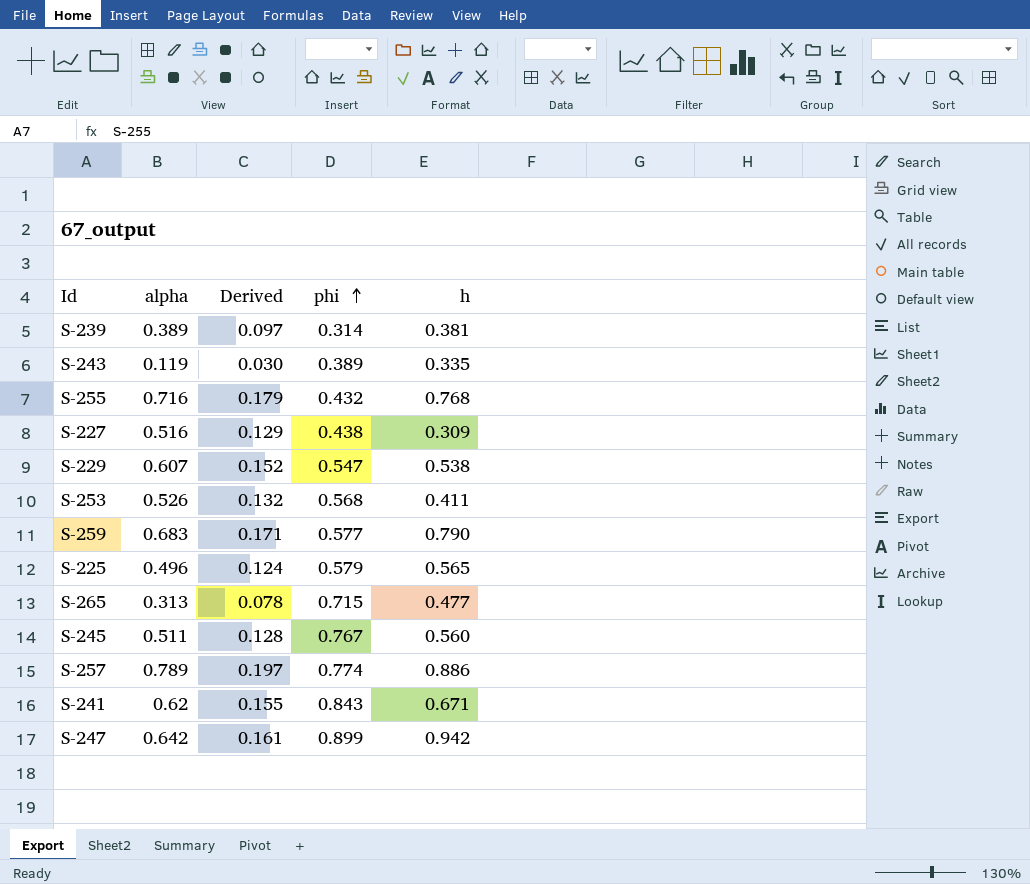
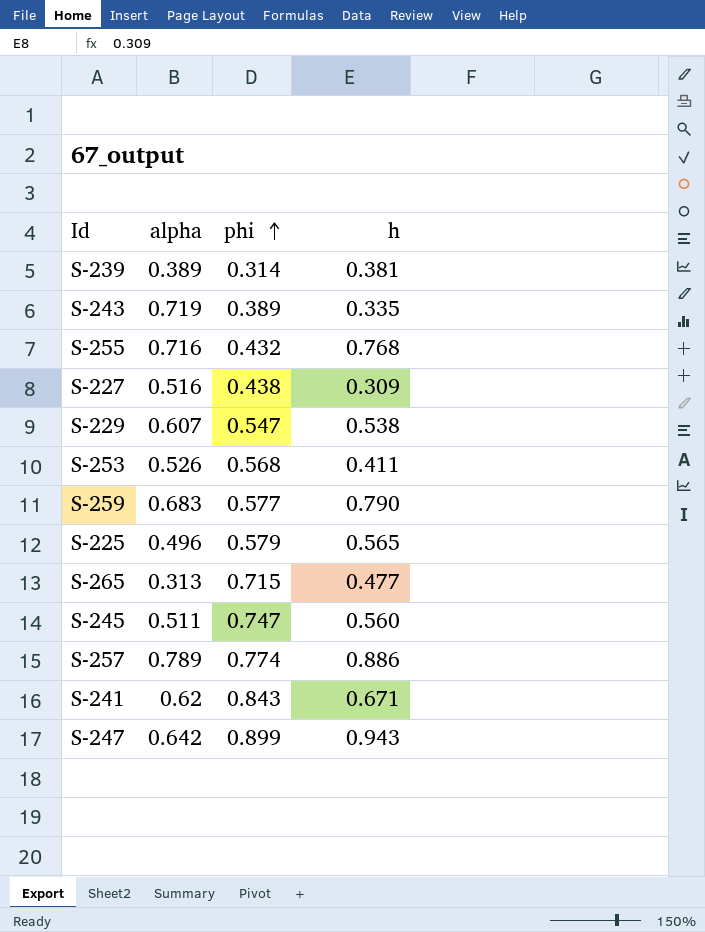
column Derived | formula: [alpha] * 0.25 -> none
S-243 | alpha: 0.119 -> 0.719
S-245 | phi: 0.767 -> 0.747
S-247 | h: 0.942 -> 0.943

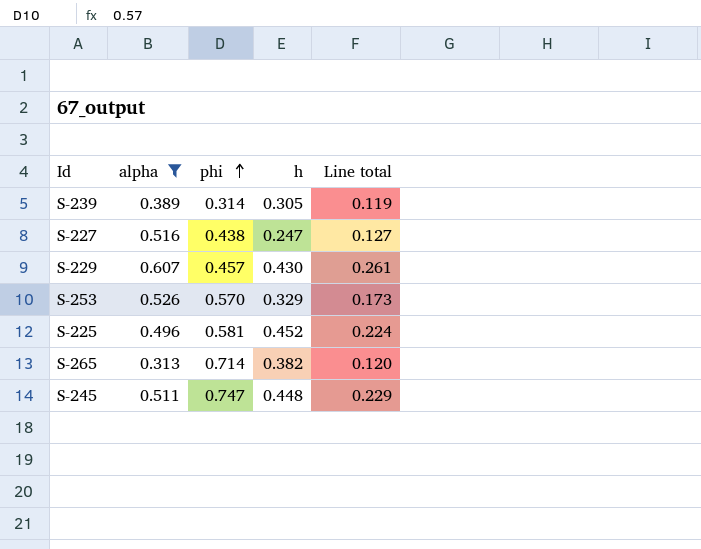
filter: none -> alpha <= 0.607
column Line total | formula: none -> [alpha] * [h]
S-239 | h: 0.381 -> 0.305
S-227 | h: 0.309 -> 0.247
S-229 | phi: 0.547 -> 0.457
S-229 | h: 0.538 -> 0.430
S-253 | phi: 0.568 -> 0.570
S-253 | h: 0.411 -> 0.329
S-225 | phi: 0.579 -> 0.581
S-225 | h: 0.565 -> 0.452
S-265 | phi: 0.715 -> 0.714
S-265 | h: 0.477 -> 0.382
S-245 | h: 0.560 -> 0.448

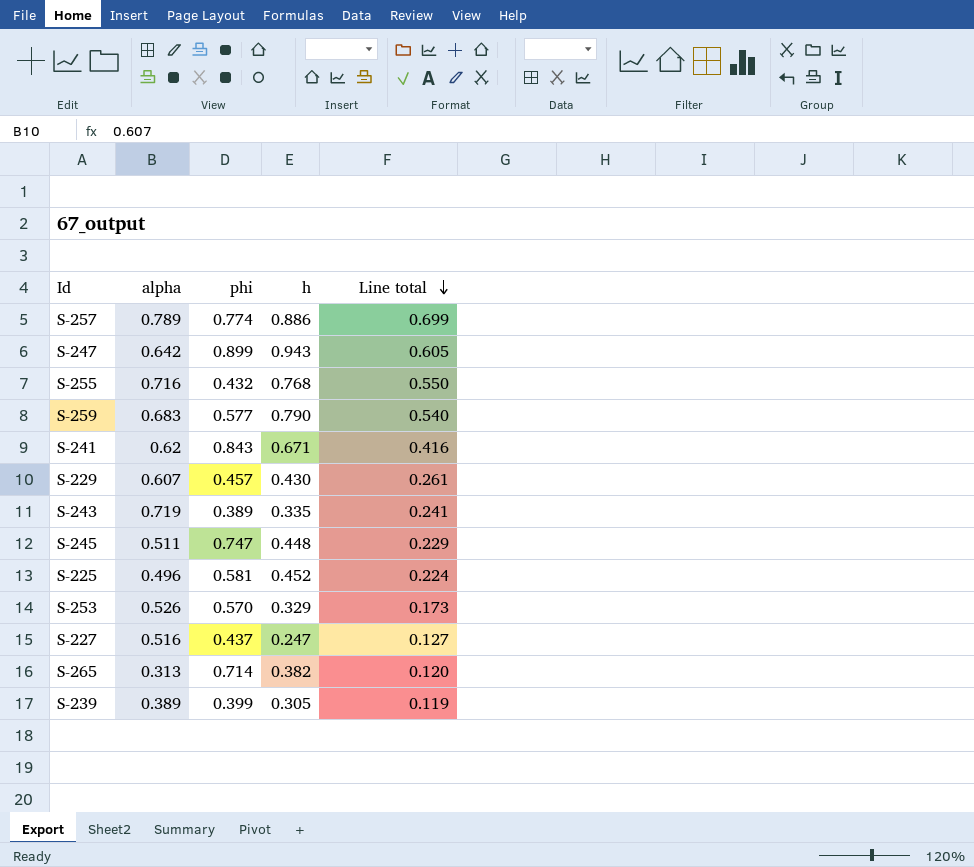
filter: alpha <= 0.607 -> none
row order: phi ascending -> Line total descending
S-227 | phi: 0.438 -> 0.437
S-239 | phi: 0.314 -> 0.399

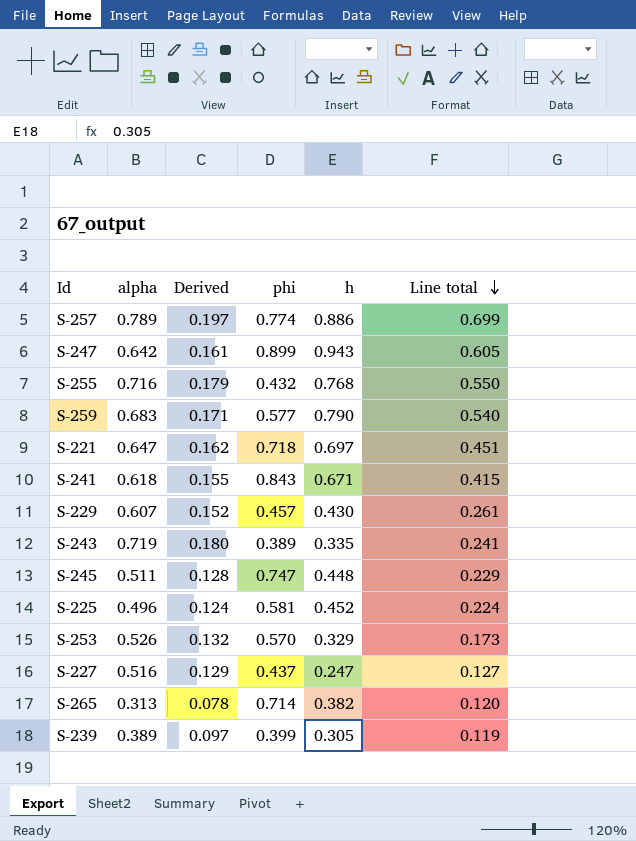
column Derived | formula: none -> [alpha] * 0.25
row S-221: none -> 0.647 | 0.162 | 0.718 | 0.697 | 0.451
S-241 | alpha: 0.62 -> 0.618
S-241 | Line total: 0.416 -> 0.415

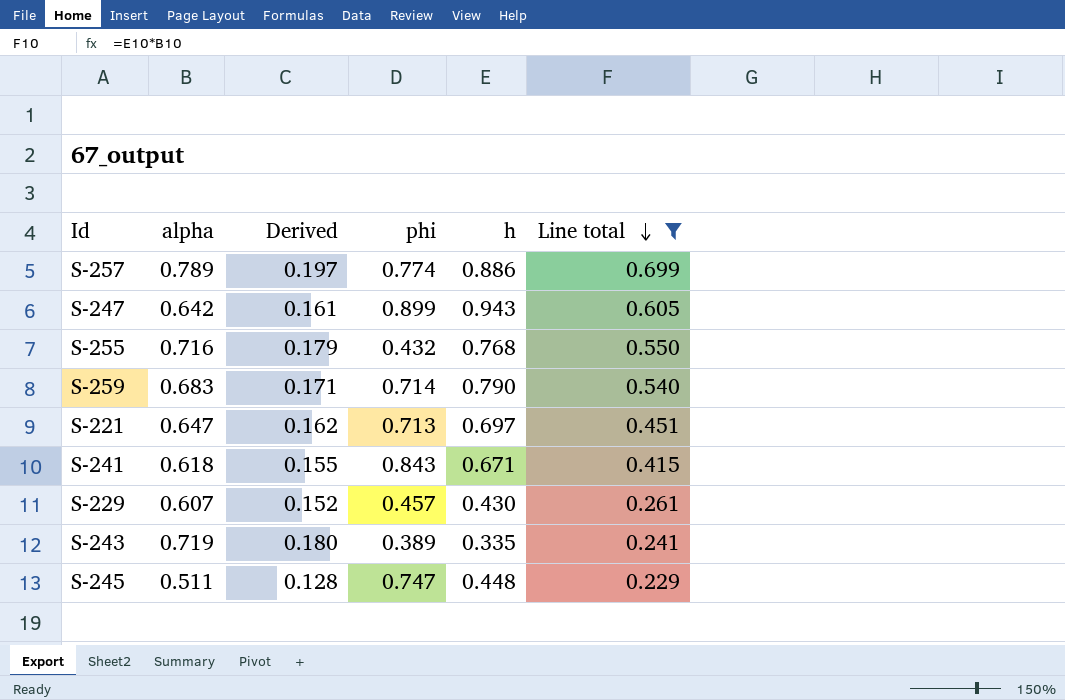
filter: none -> Line total >= 0.229
S-259 | phi: 0.577 -> 0.714
S-221 | phi: 0.718 -> 0.713

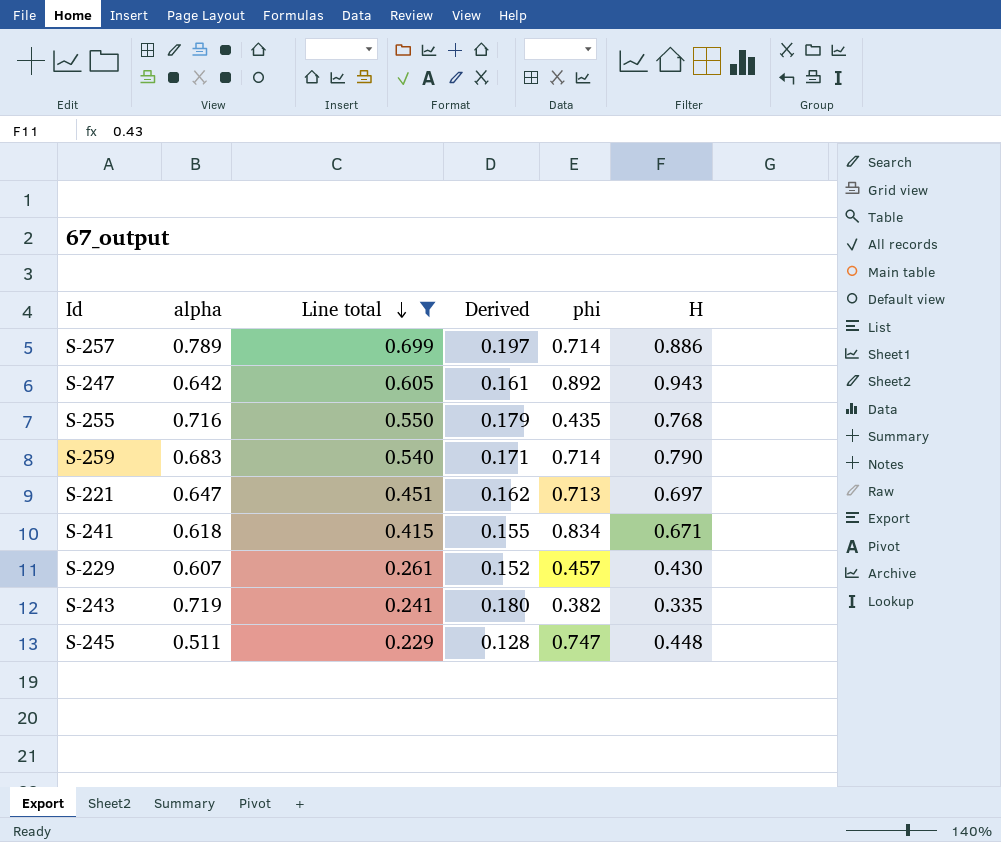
column Line total | position: 6 -> 3
column name: h -> H
S-257 | phi: 0.774 -> 0.714
S-247 | phi: 0.899 -> 0.892
S-255 | phi: 0.432 -> 0.435
S-241 | phi: 0.843 -> 0.834
S-243 | phi: 0.389 -> 0.382

